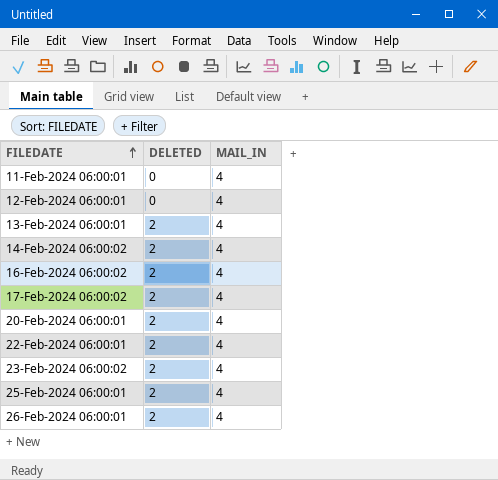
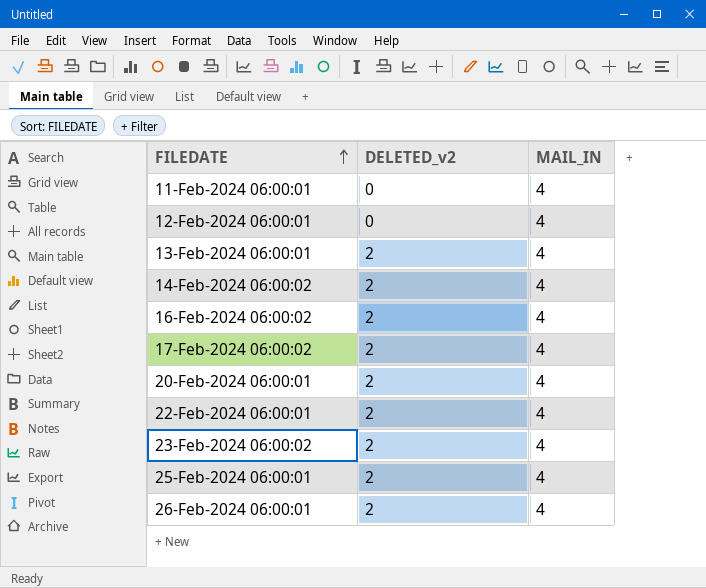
column name: DELETED -> DELETED_v2

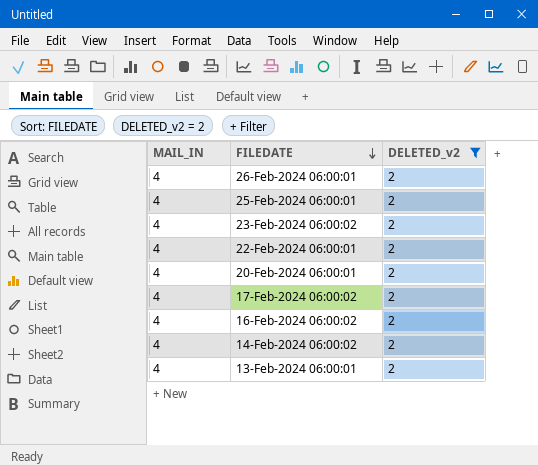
filter: none -> DELETED_v2 = 2
row order: FILEDATE ascending -> FILEDATE descending
column MAIL_IN | position: 3 -> 1

